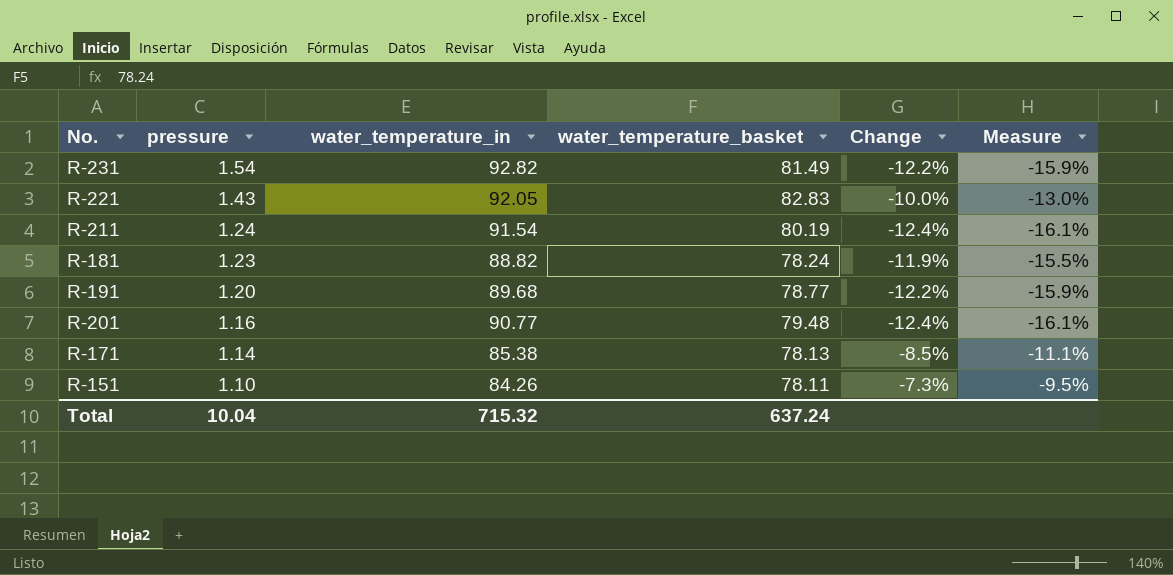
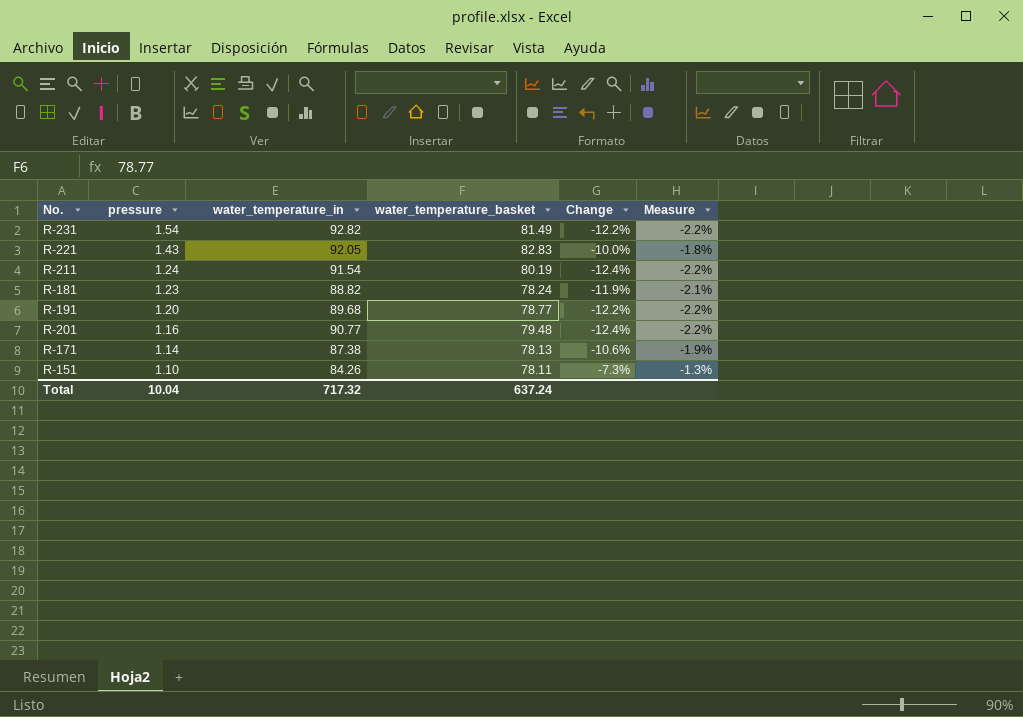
column Measure | formula: [Change] * 1.3 -> [Change] * 0.18
R-171 | water_temperature_in: 85.38 -> 87.38
R-171 | Change: -8.5% -> -10.6%
Total | water_temperature_in: 715.32 -> 717.32

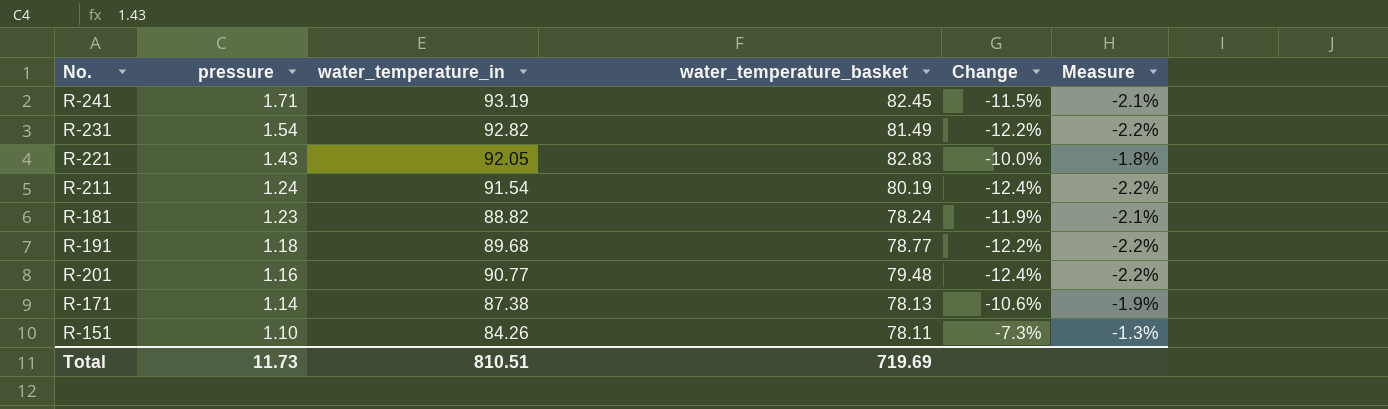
row R-241: none -> 1.71 | 93.19 | 82.45 | -11.5% | -2.1%
R-191 | pressure: 1.20 -> 1.18
Total | pressure: 10.04 -> 11.73
Total | water_temperature_in: 717.32 -> 810.51
Total | water_temperature_basket: 637.24 -> 719.69

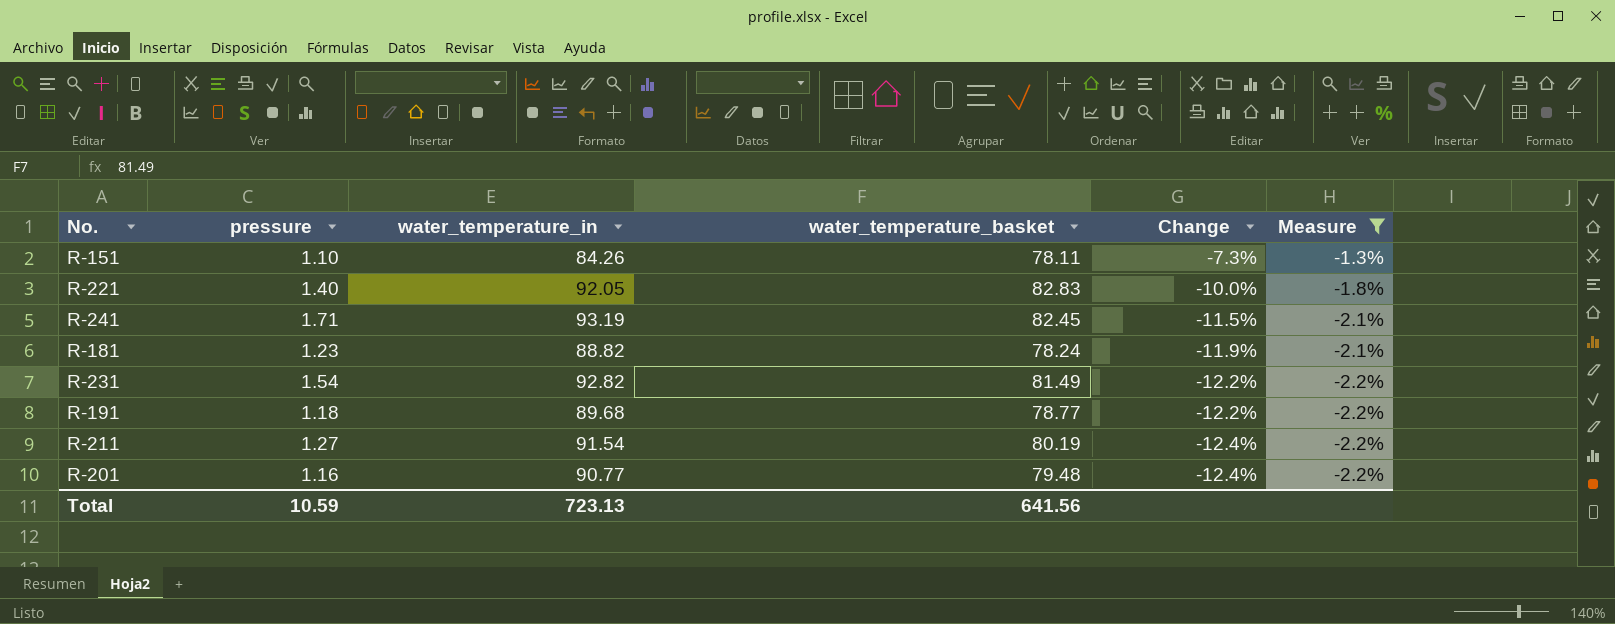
filter: none -> Measure != -1.9%
row order: pressure descending -> Change descending
R-221 | pressure: 1.43 -> 1.40
R-211 | pressure: 1.24 -> 1.27
Total | pressure: 11.73 -> 10.59
Total | water_temperature_in: 810.51 -> 723.13
Total | water_temperature_basket: 719.69 -> 641.56

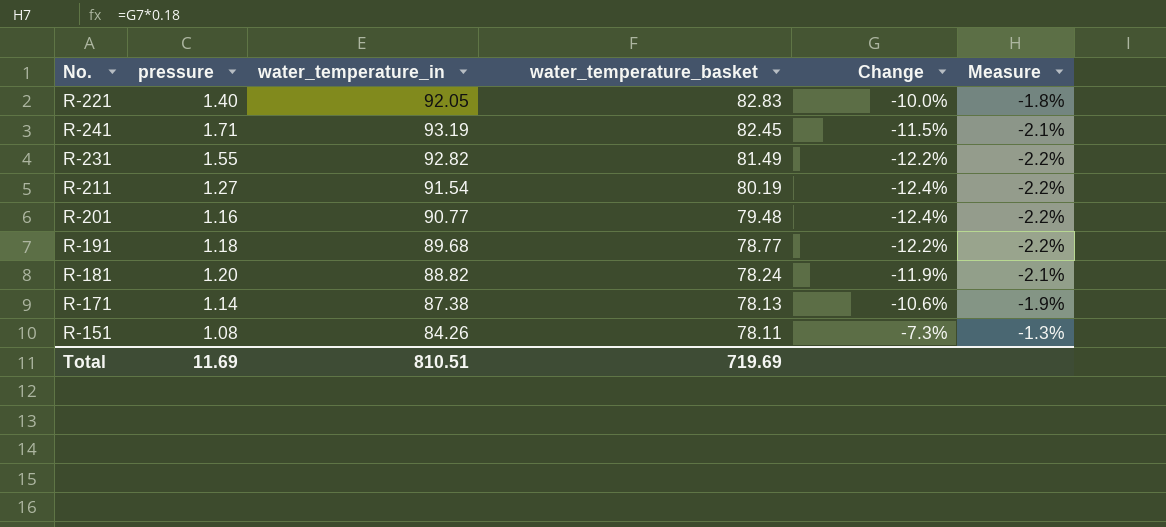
filter: Measure != -1.9% -> none
row order: Change descending -> water_temperature_basket descending
R-231 | pressure: 1.54 -> 1.55
R-181 | pressure: 1.23 -> 1.20
R-151 | pressure: 1.10 -> 1.08
Total | pressure: 10.59 -> 11.69
Total | water_temperature_in: 723.13 -> 810.51
Total | water_temperature_basket: 641.56 -> 719.69

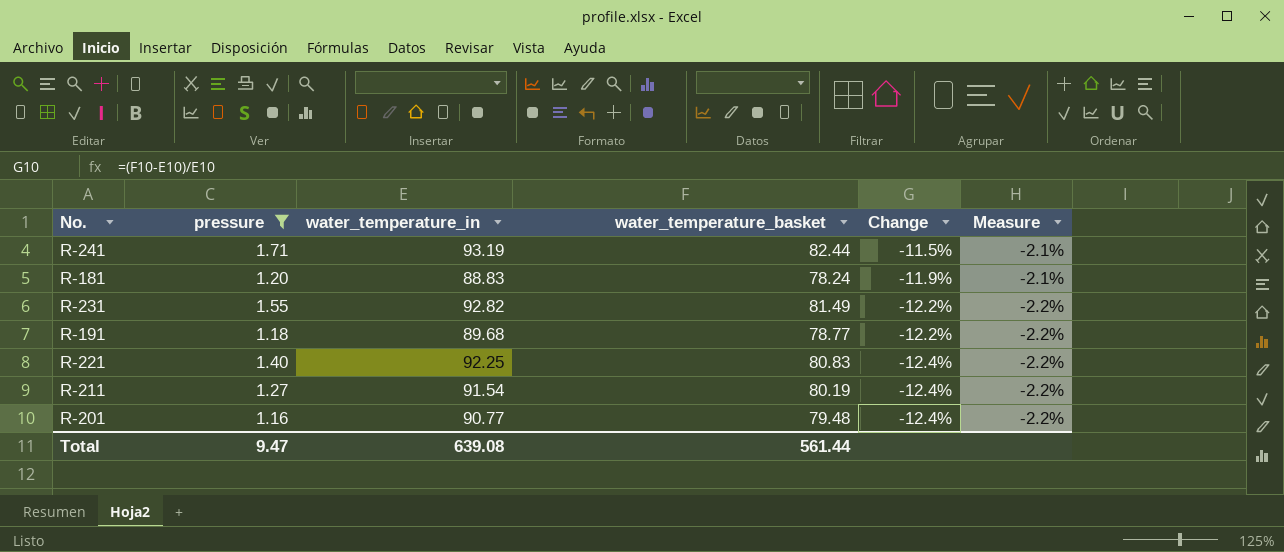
filter: none -> pressure >= 1.16
row order: water_temperature_basket descending -> Change descending
R-241 | water_temperature_basket: 82.45 -> 82.44
R-181 | water_temperature_in: 88.82 -> 88.83
R-221 | water_temperature_in: 92.05 -> 92.25
R-221 | water_temperature_basket: 82.83 -> 80.83
R-221 | Change: -10.0% -> -12.4%
R-221 | Measure: -1.8% -> -2.2%
Total | pressure: 11.69 -> 9.47
Total | water_temperature_in: 810.51 -> 639.08
Total | water_temperature_basket: 719.69 -> 561.44

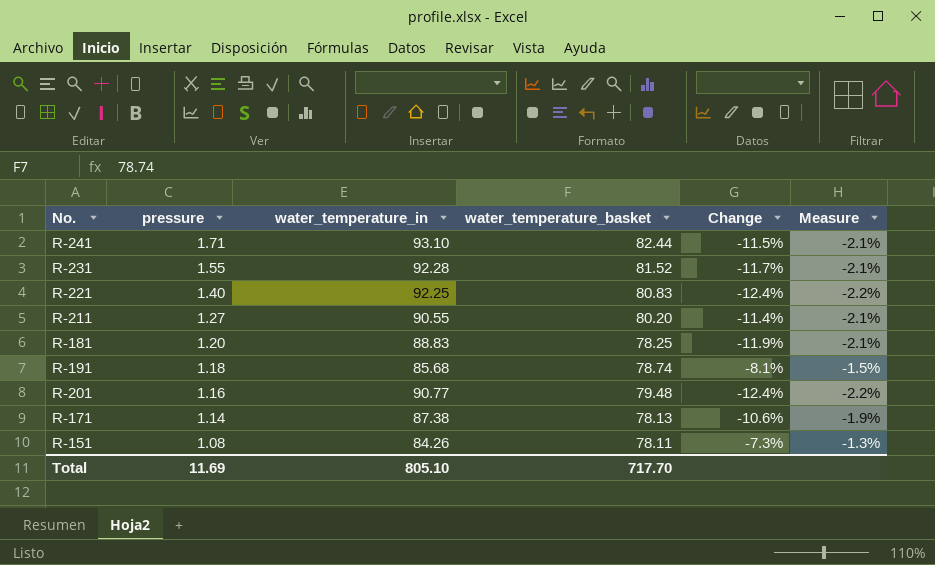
filter: pressure >= 1.16 -> none
row order: Change descending -> pressure descending
R-241 | water_temperature_in: 93.19 -> 93.10
R-231 | water_temperature_in: 92.82 -> 92.28
R-231 | water_temperature_basket: 81.49 -> 81.52
R-231 | Change: -12.2% -> -11.7%
R-231 | Measure: -2.2% -> -2.1%
R-211 | water_temperature_in: 91.54 -> 90.55
R-211 | water_temperature_basket: 80.19 -> 80.20
R-211 | Change: -12.4% -> -11.4%
R-211 | Measure: -2.2% -> -2.1%
R-181 | water_temperature_basket: 78.24 -> 78.25
R-191 | water_temperature_in: 89.68 -> 85.68
R-191 | water_temperature_basket: 78.77 -> 78.74
R-191 | Change: -12.2% -> -8.1%
R-191 | Measure: -2.2% -> -1.5%
Total | pressure: 9.47 -> 11.69
Total | water_temperature_in: 639.08 -> 805.10
Total | water_temperature_basket: 561.44 -> 717.70

